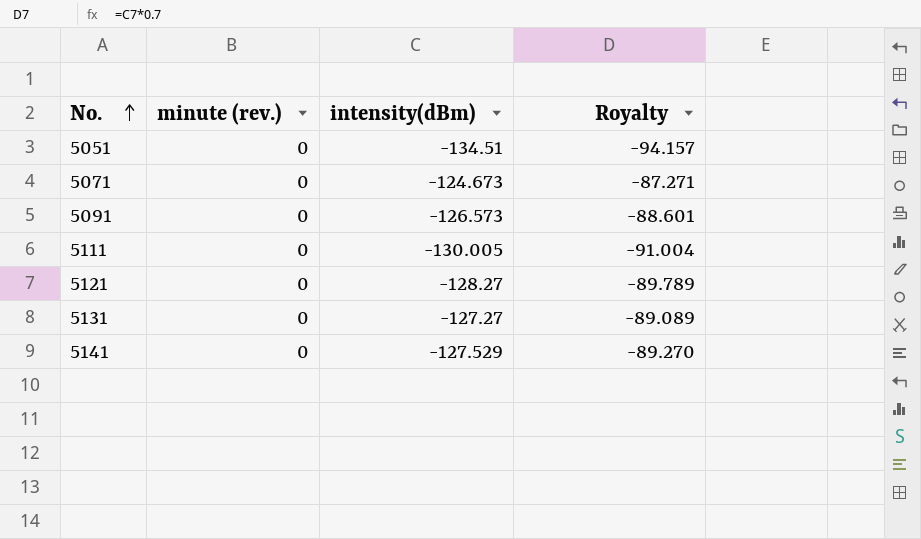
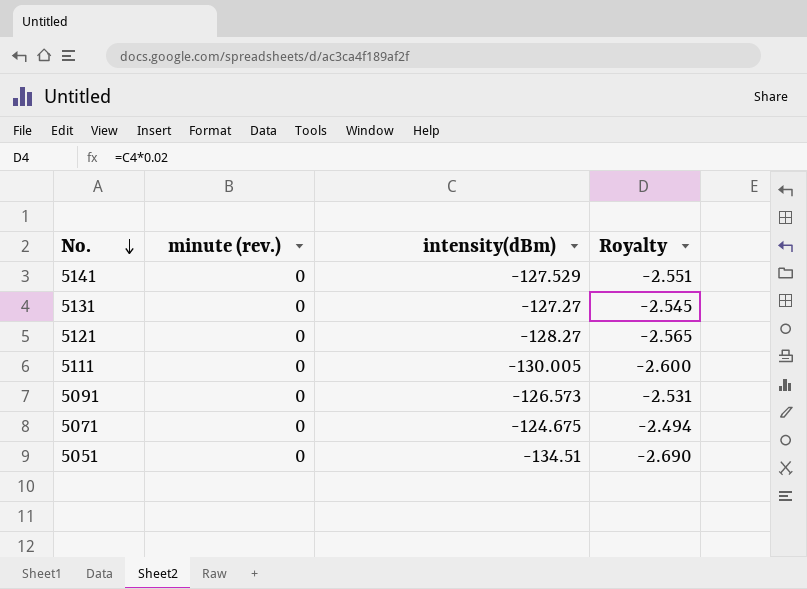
row order: No. ascending -> No. descending
column Royalty | formula: [intensity(dBm)] * 0.7 -> [intensity(dBm)] * 0.02
5071 | intensity(dBm): -124.673 -> -124.675

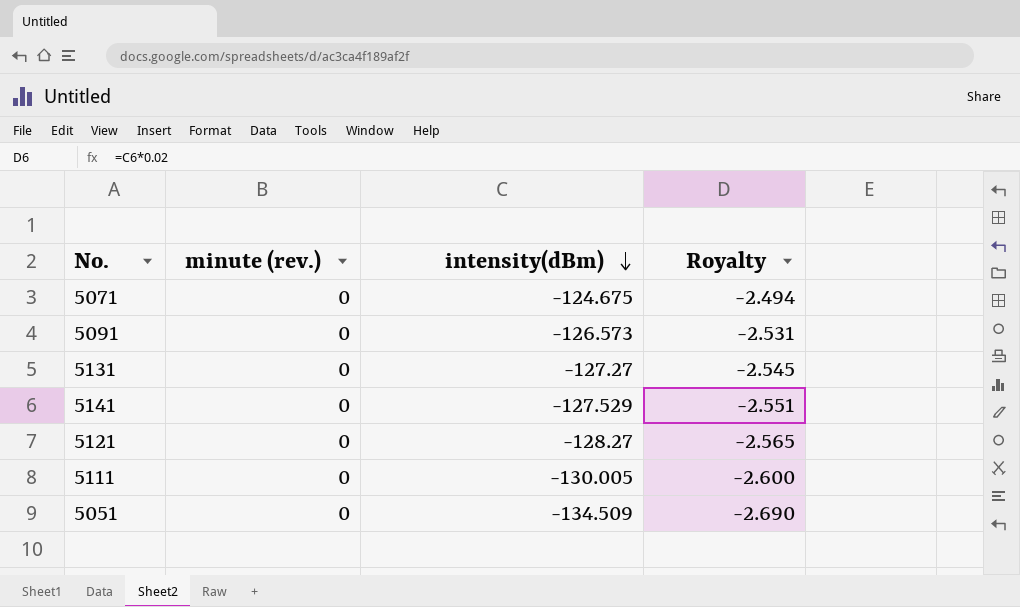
row order: No. descending -> intensity(dBm) descending
5051 | intensity(dBm): -134.51 -> -134.509

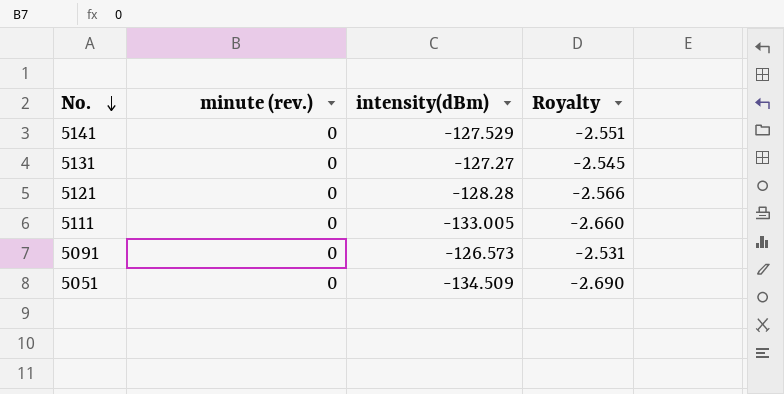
row order: intensity(dBm) descending -> No. descending
row 5071: 0 | -124.675 | -2.494 -> none
5121 | intensity(dBm): -128.27 -> -128.28
5121 | Royalty: -2.565 -> -2.566
5111 | intensity(dBm): -130.005 -> -133.005
5111 | Royalty: -2.600 -> -2.660

